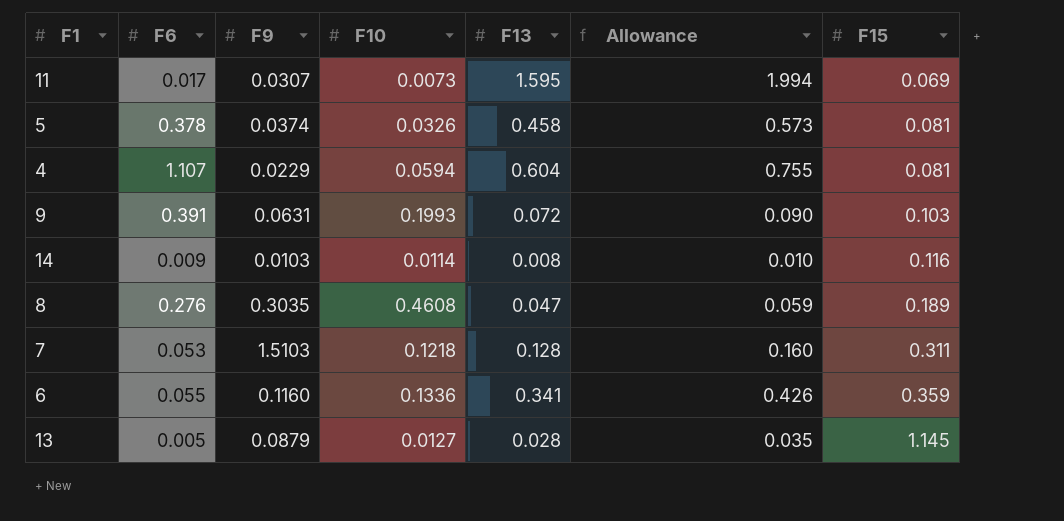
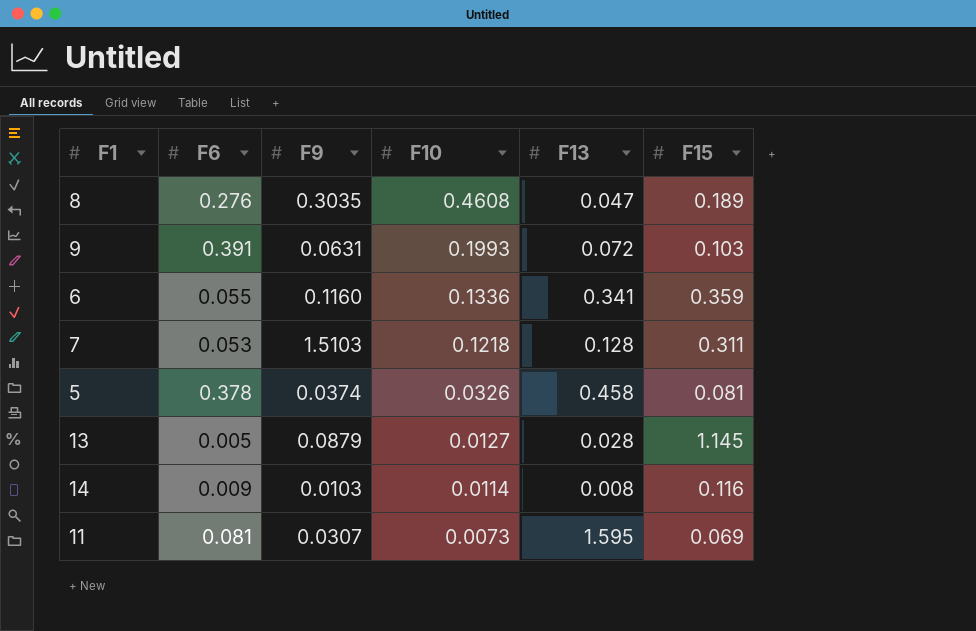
row order: F15 ascending -> F10 descending
column Allowance | formula: [F13] * 1.25 -> none
row 4: 1.107 | 0.0229 | 0.0594 | 0.604 | 0.755 | 0.081 -> none
11 | F6: 0.017 -> 0.081

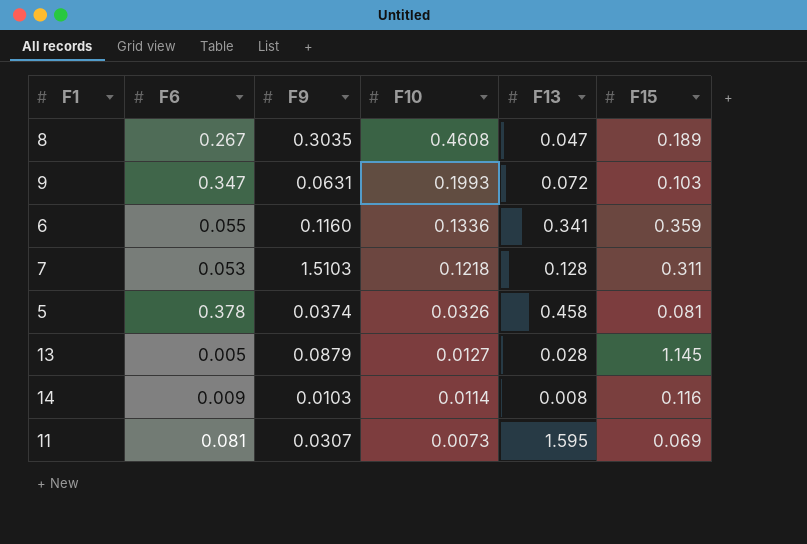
8 | F6: 0.276 -> 0.267
9 | F6: 0.391 -> 0.347

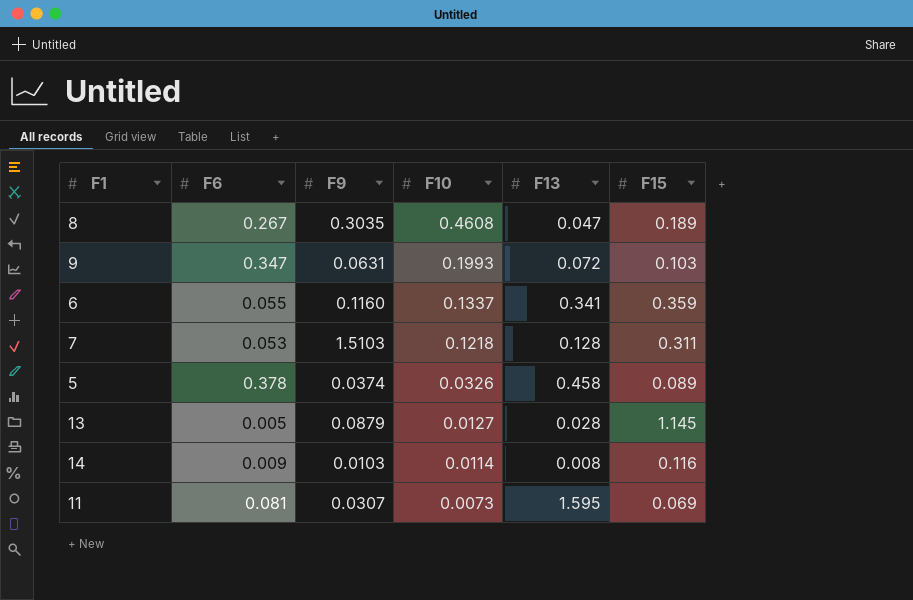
6 | F10: 0.1336 -> 0.1337
5 | F15: 0.081 -> 0.089

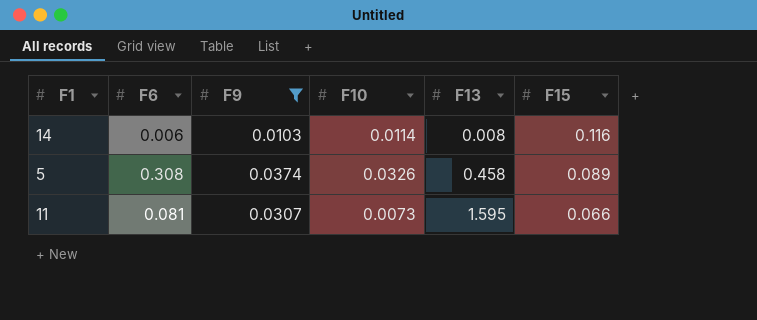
filter: none -> F9 <= 0.0374
row order: F10 descending -> F13 ascending
14 | F6: 0.009 -> 0.006
5 | F6: 0.378 -> 0.308
11 | F15: 0.069 -> 0.066

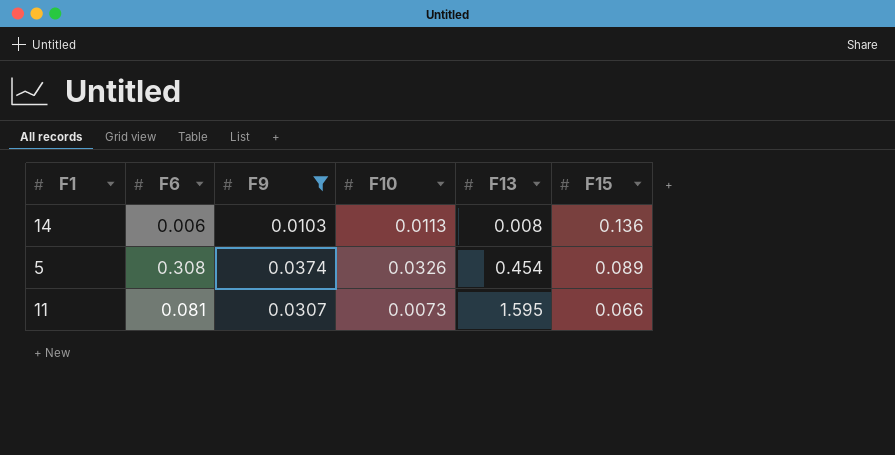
14 | F10: 0.0114 -> 0.0113
14 | F15: 0.116 -> 0.136
5 | F13: 0.458 -> 0.454

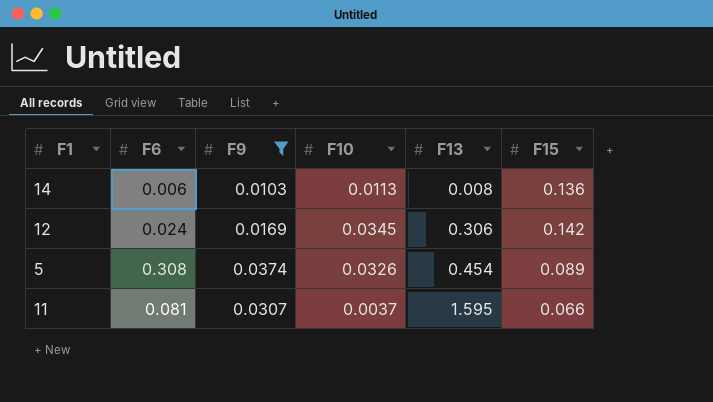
row 12: none -> 0.024 | 0.0169 | 0.0345 | 0.306 | 0.142
11 | F10: 0.0073 -> 0.0037

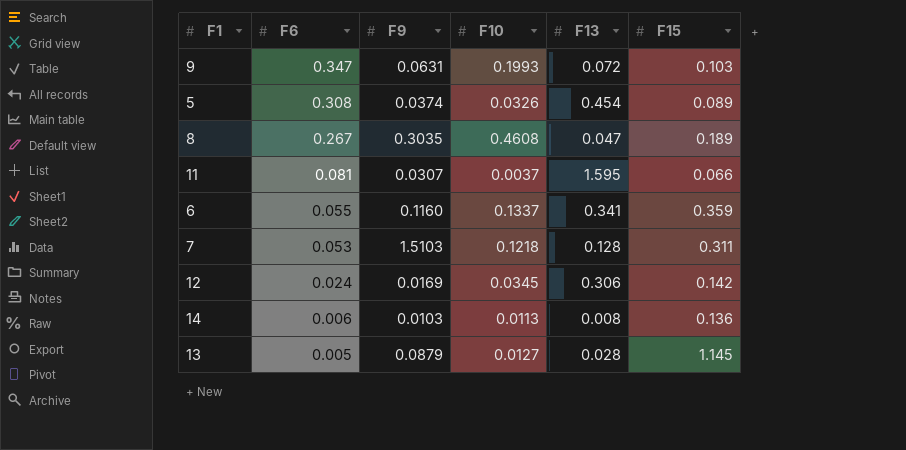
filter: F9 <= 0.0374 -> none
row order: F13 ascending -> F6 descending

